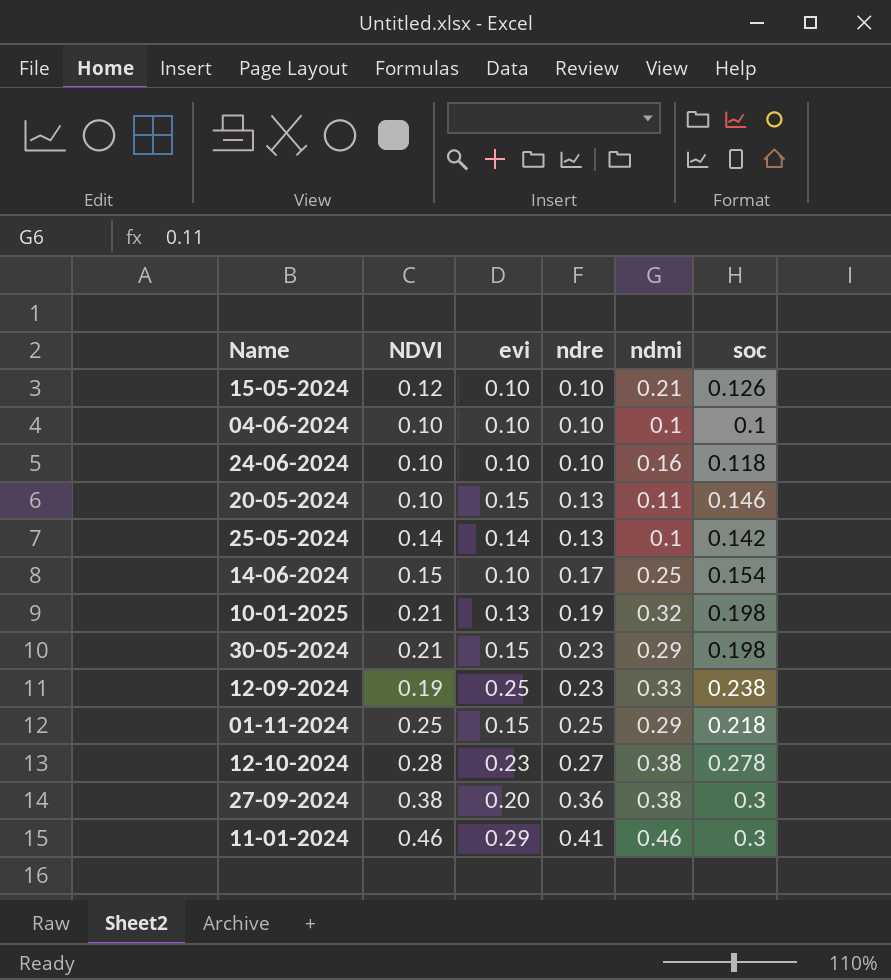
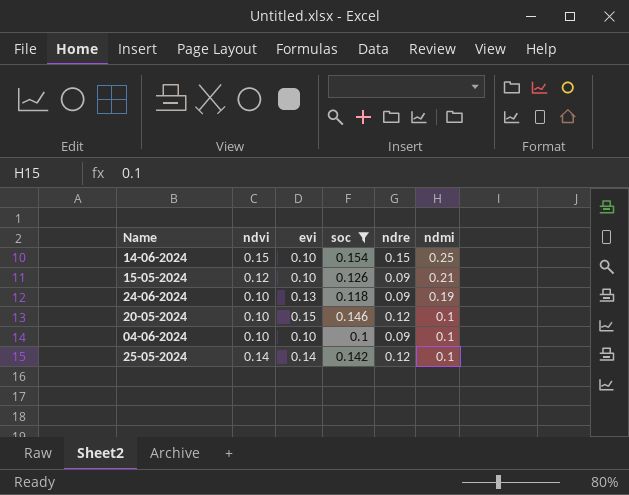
filter: none -> soc <= 0.154
row order: ndre ascending -> ndmi descending
column name: NDVI -> ndvi
column soc | position: 6 -> 4
14-06-2024 | ndre: 0.17 -> 0.15
15-05-2024 | ndre: 0.10 -> 0.09
24-06-2024 | evi: 0.10 -> 0.13
24-06-2024 | ndre: 0.10 -> 0.09
24-06-2024 | ndmi: 0.16 -> 0.19
20-05-2024 | ndre: 0.13 -> 0.12
20-05-2024 | ndmi: 0.11 -> 0.1
04-06-2024 | ndre: 0.10 -> 0.09
25-05-2024 | ndre: 0.13 -> 0.12

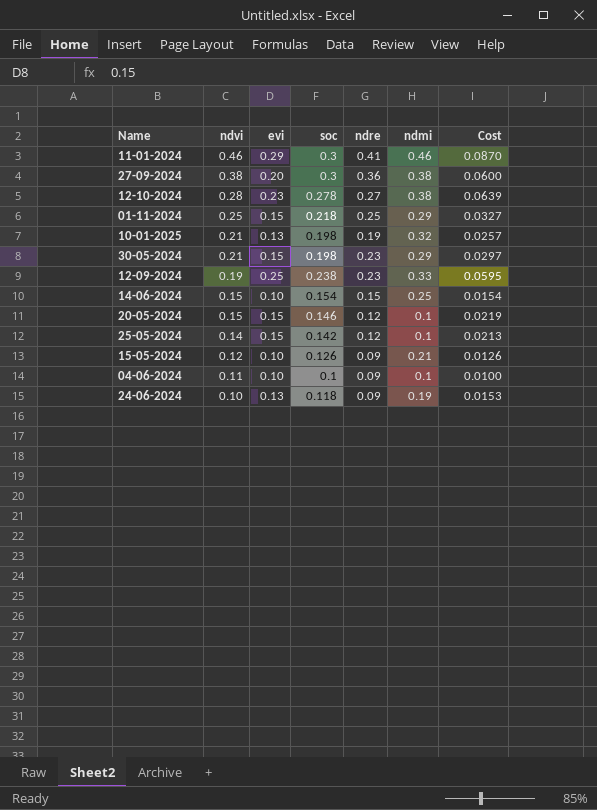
filter: soc <= 0.154 -> none
row order: ndmi descending -> ndvi descending
column Cost | formula: none -> [evi] * [soc]
20-05-2024 | ndvi: 0.10 -> 0.15
25-05-2024 | evi: 0.14 -> 0.15
04-06-2024 | ndvi: 0.10 -> 0.11

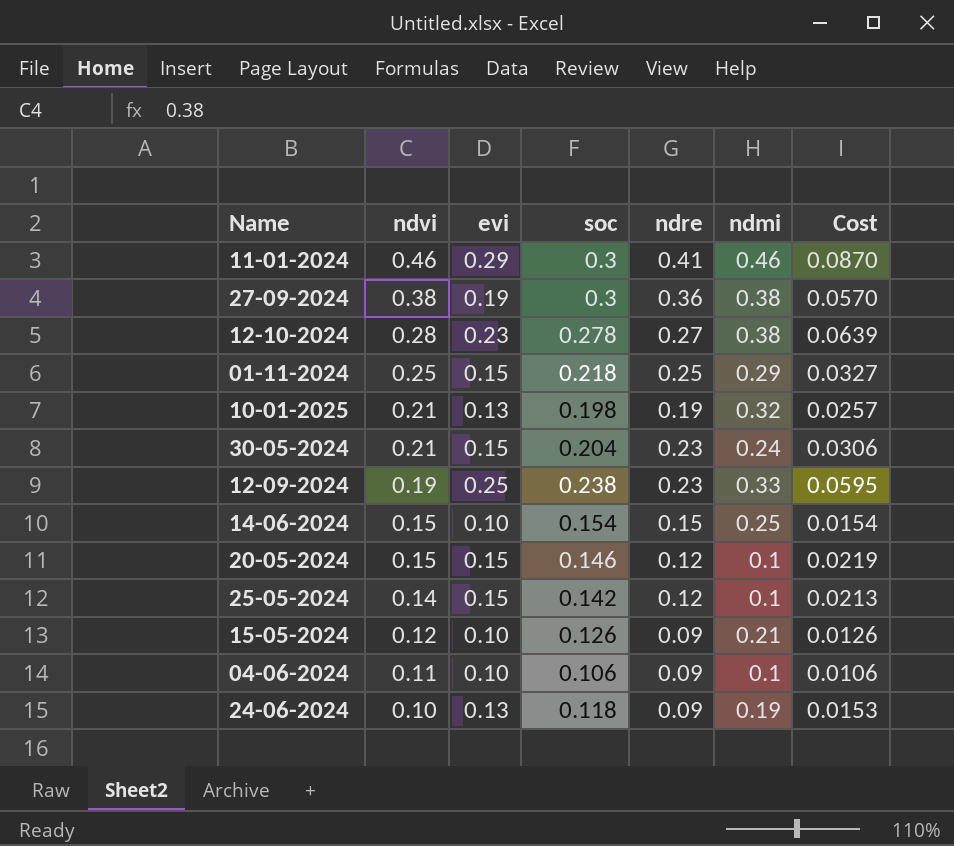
27-09-2024 | evi: 0.20 -> 0.19
27-09-2024 | Cost: 0.0600 -> 0.0570
30-05-2024 | soc: 0.198 -> 0.204
30-05-2024 | ndmi: 0.29 -> 0.24
30-05-2024 | Cost: 0.0297 -> 0.0306
04-06-2024 | soc: 0.1 -> 0.106
04-06-2024 | Cost: 0.0100 -> 0.0106

